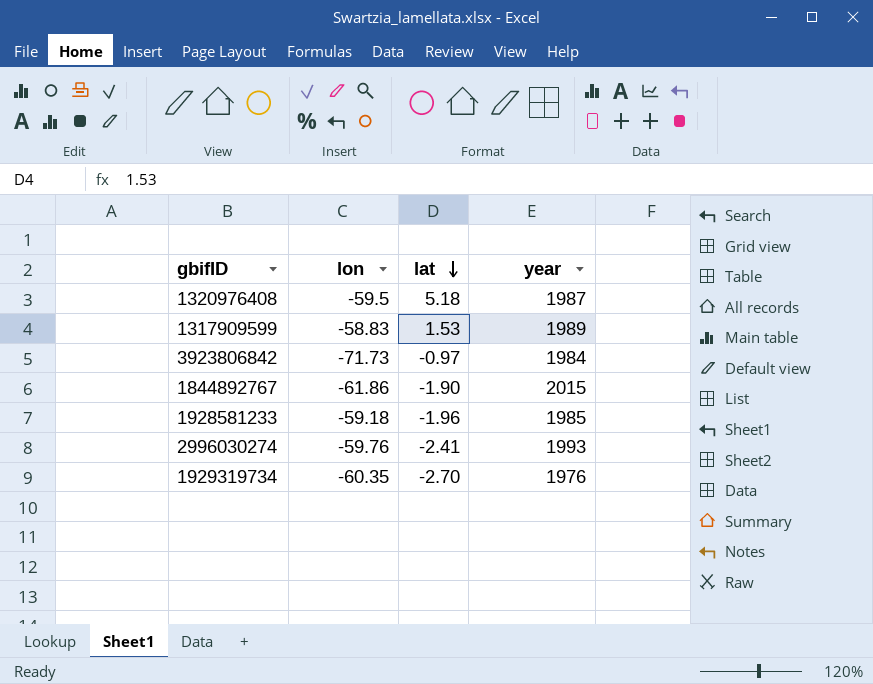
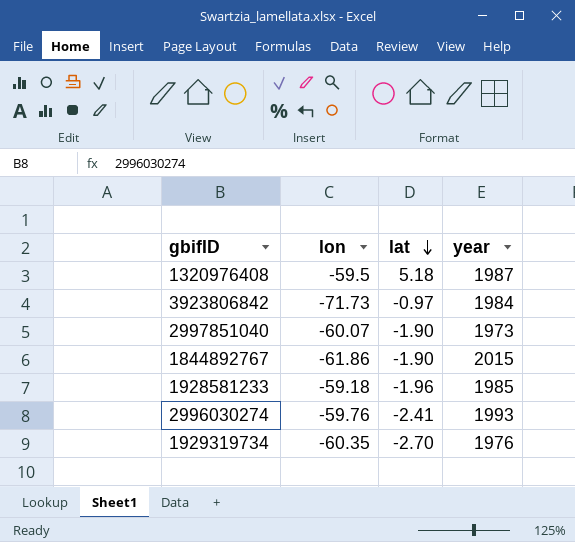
row 1317909599: -58.83 | 1.53 | 1989 -> none
row 2997851040: none -> -60.07 | -1.90 | 1973

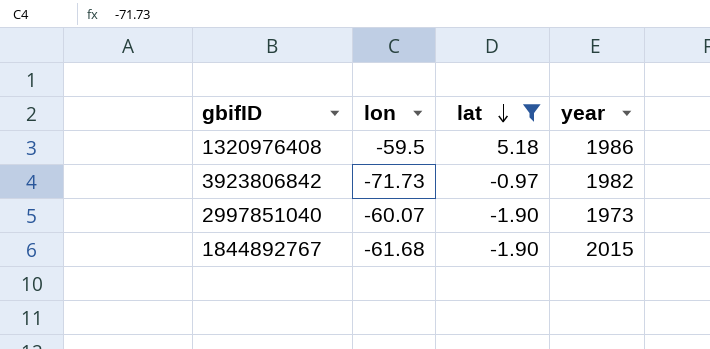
filter: none -> lat >= -1.90
1320976408 | year: 1987 -> 1986
3923806842 | year: 1984 -> 1982
1844892767 | lon: -61.86 -> -61.68

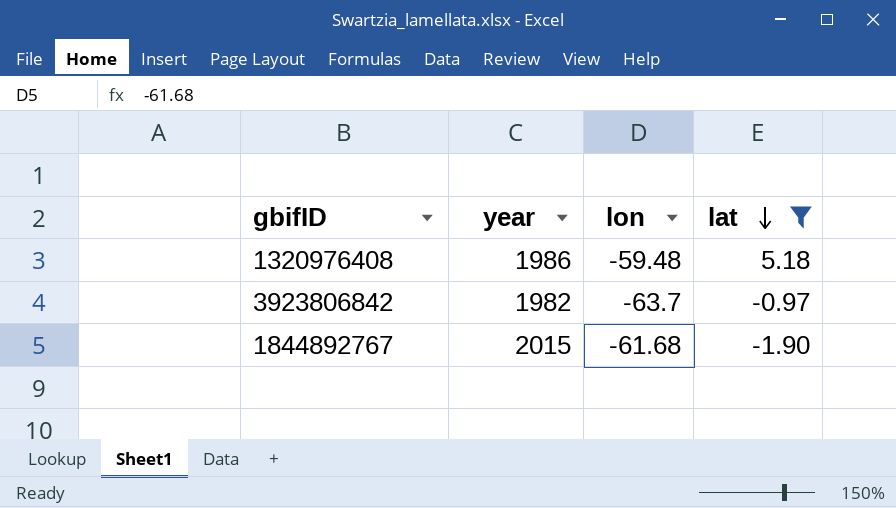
column year | position: 4 -> 2
row 2997851040: -60.07 | -1.90 | 1973 -> none
1320976408 | lon: -59.5 -> -59.48
3923806842 | lon: -71.73 -> -63.7

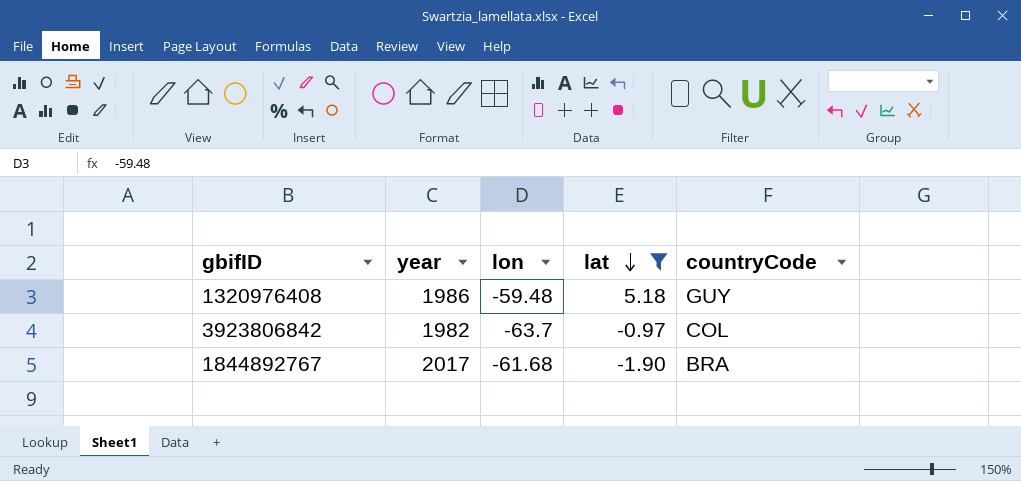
column countryCode | position: none -> 5
1844892767 | year: 2015 -> 2017

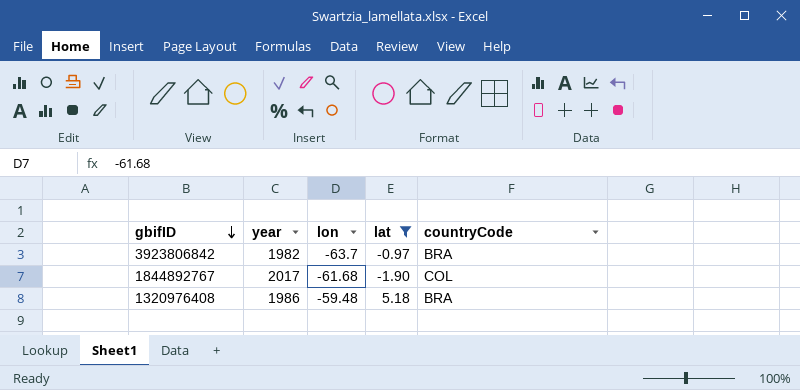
row order: lat descending -> gbifID descending
3923806842 | countryCode: COL -> BRA
1844892767 | countryCode: BRA -> COL
1320976408 | countryCode: GUY -> BRA

